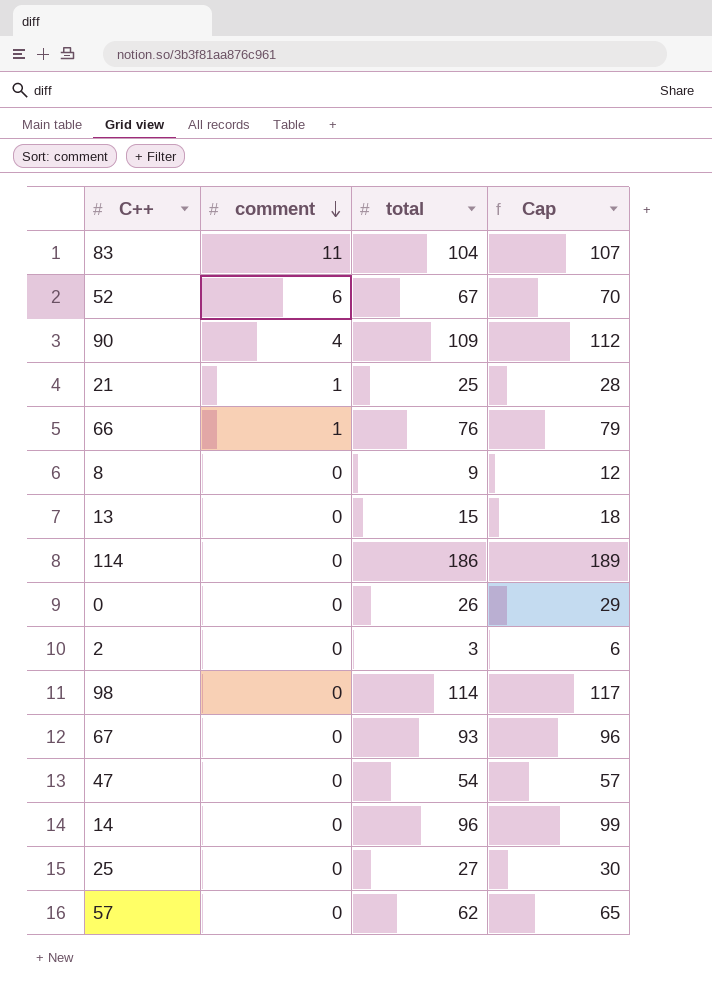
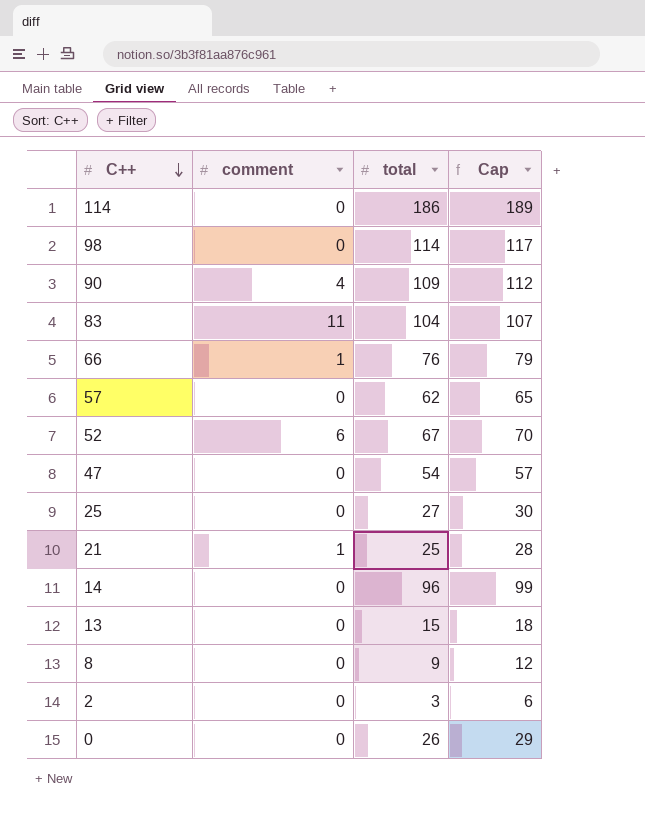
row order: comment descending -> C++ descending
row 67: 0 | 93 | 96 -> none

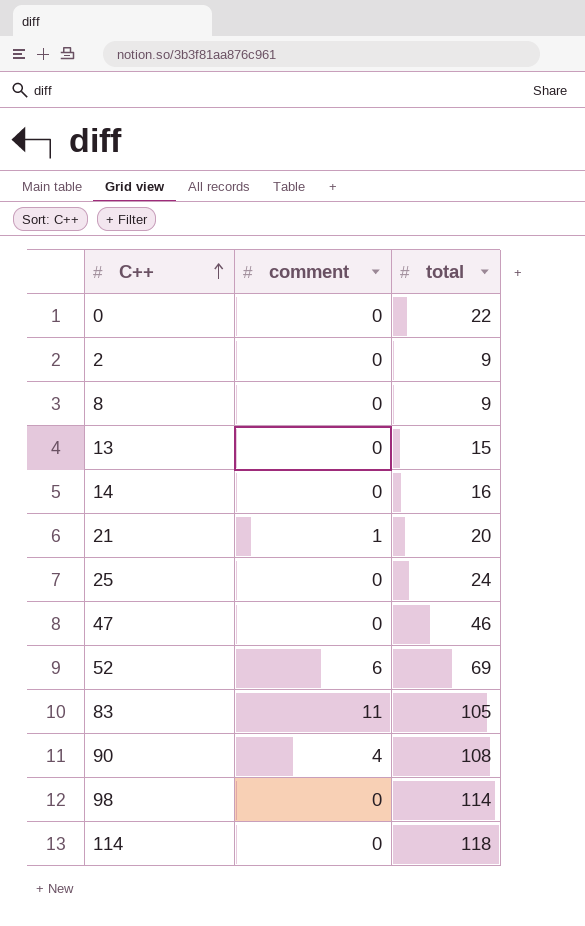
row order: C++ descending -> C++ ascending
column Cap | formula: [total] + 3 -> none
row 66: 1 | 76 | 79 -> none
row 57: 0 | 62 | 65 -> none
0 | total: 26 -> 22
2 | total: 3 -> 9
14 | total: 96 -> 16
21 | total: 25 -> 20
25 | total: 27 -> 24
47 | total: 54 -> 46
52 | total: 67 -> 69
83 | total: 104 -> 105
90 | total: 109 -> 108
114 | total: 186 -> 118

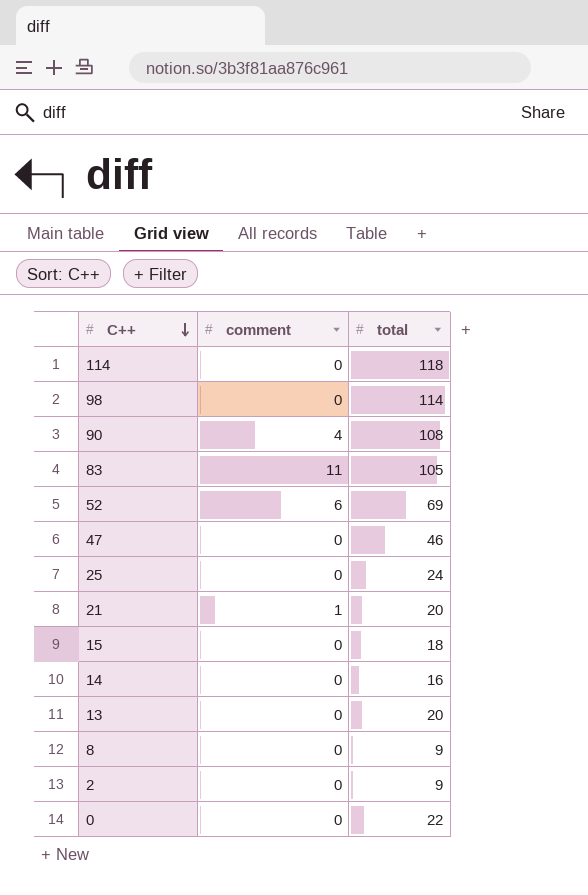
row order: C++ ascending -> C++ descending
row 15: none -> 0 | 18
13 | total: 15 -> 20

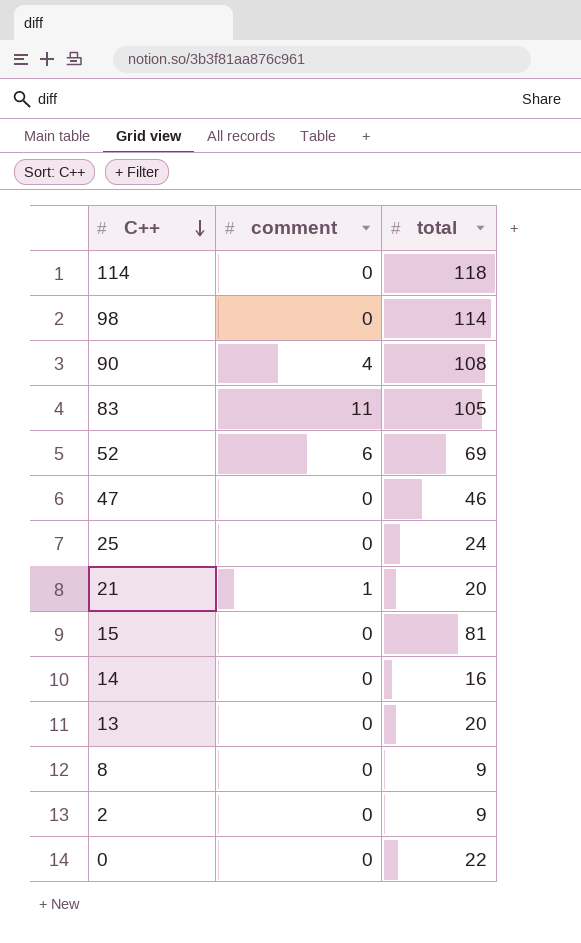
15 | total: 18 -> 81

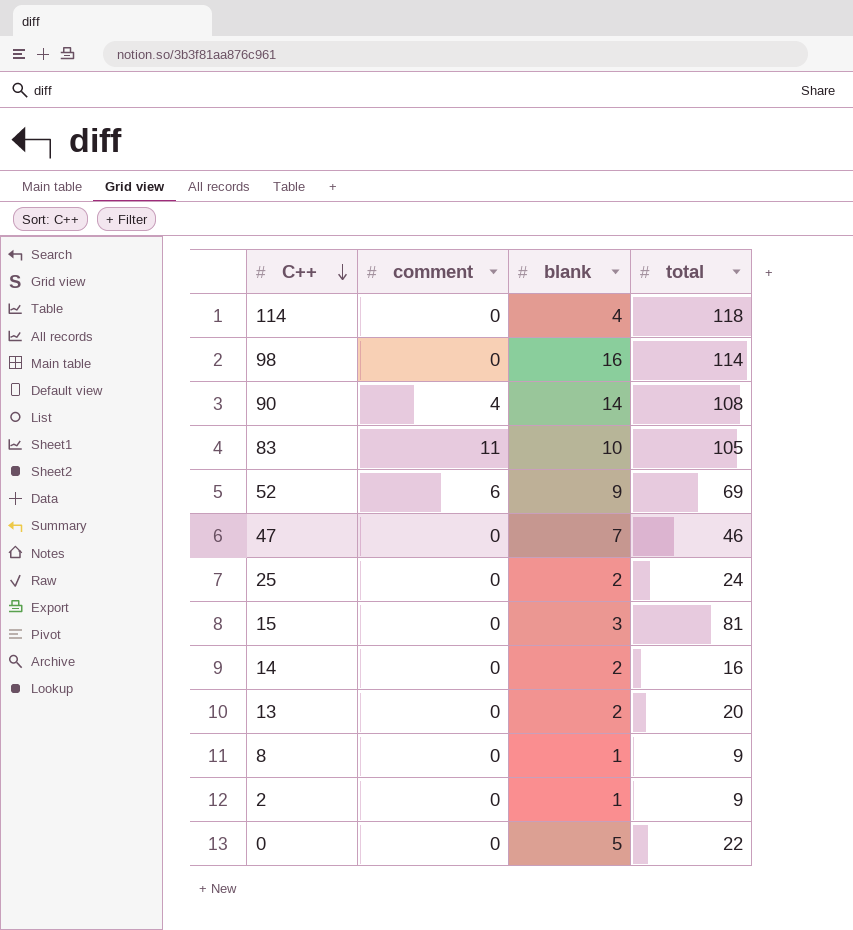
column blank | position: none -> 3
row 21: 1 | 20 -> none

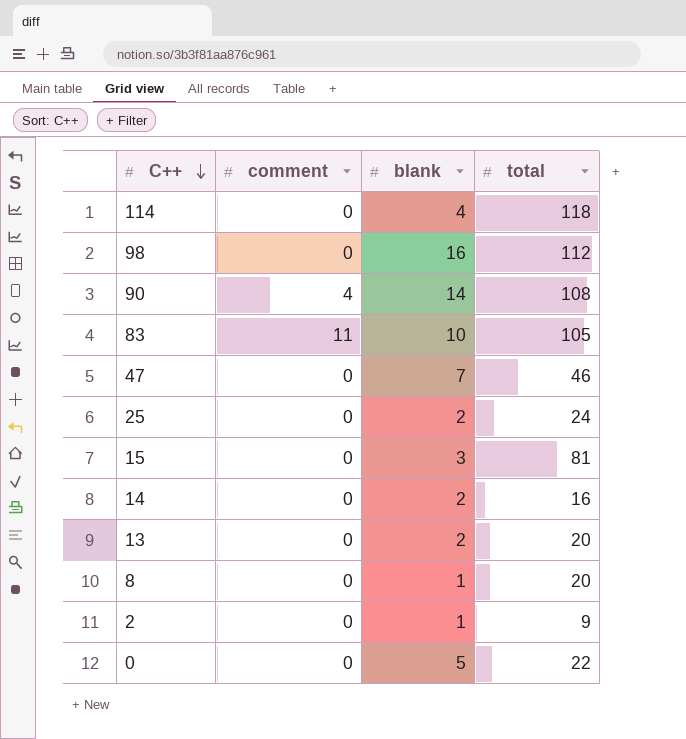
row 52: 6 | 9 | 69 -> none
98 | total: 114 -> 112
8 | total: 9 -> 20

